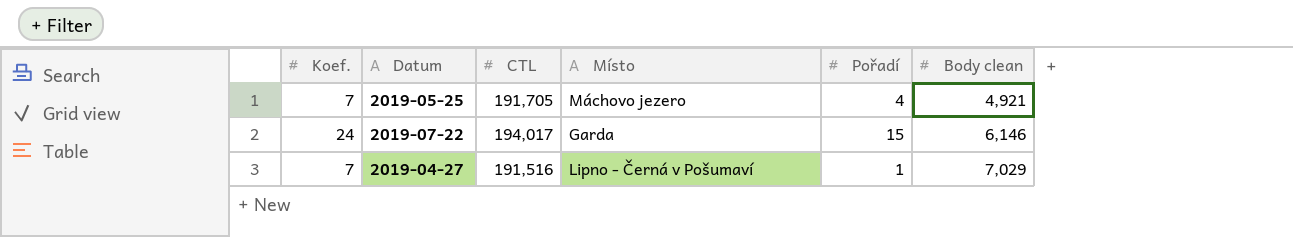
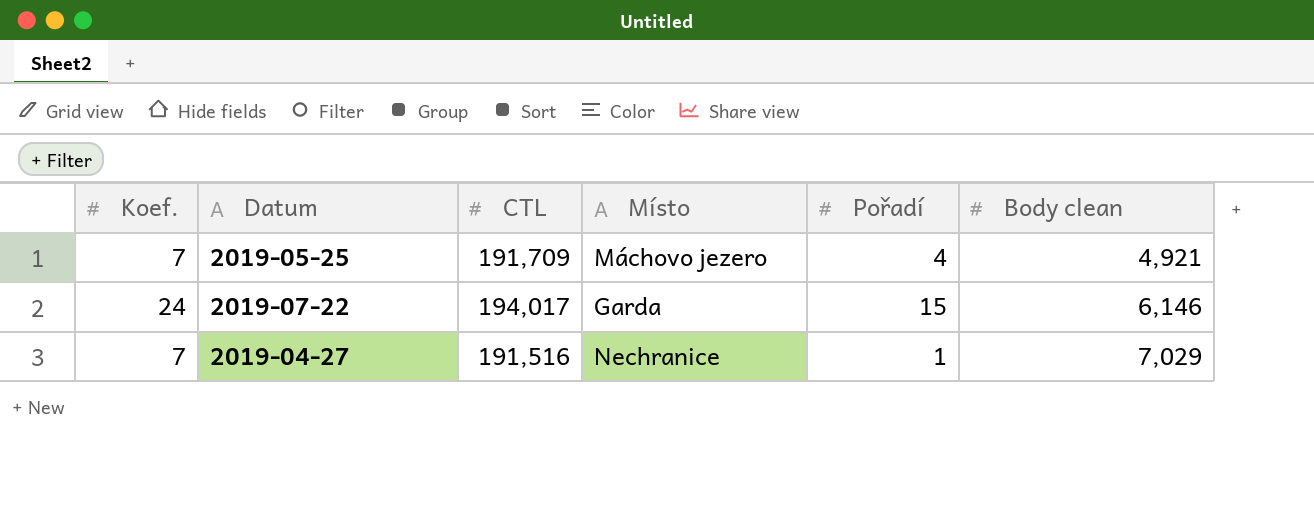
2019-05-25 | CTL: 191,705 -> 191,709
2019-04-27 | Místo: Lipno - Černá v Pošumaví -> Nechranice

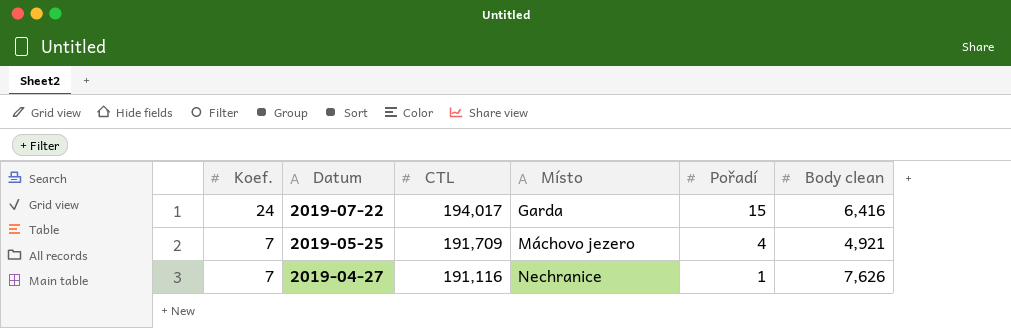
row order: Body clean ascending -> Koef. descending
2019-07-22 | Body clean: 6,146 -> 6,416
2019-04-27 | CTL: 191,516 -> 191,116
2019-04-27 | Body clean: 7,029 -> 7,626

